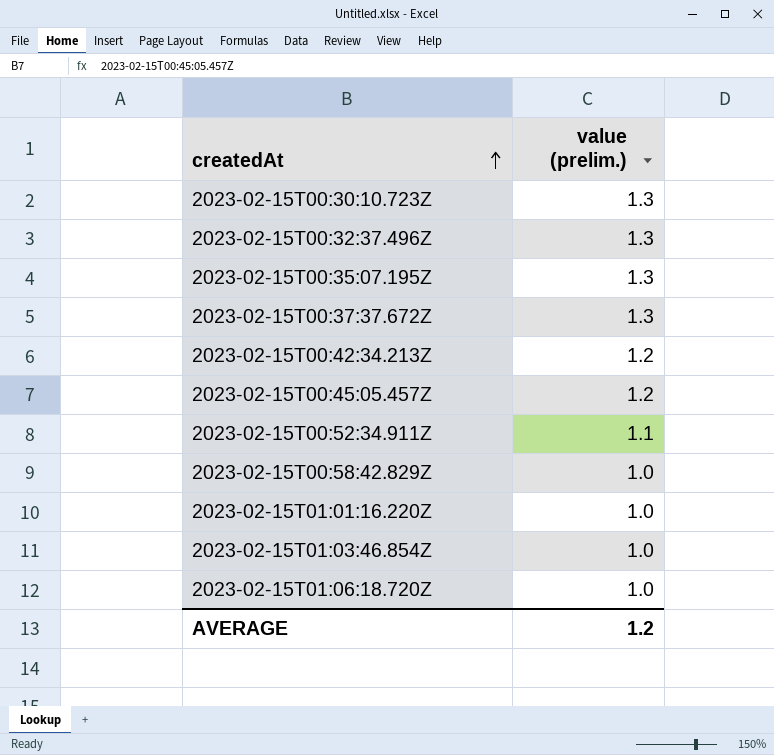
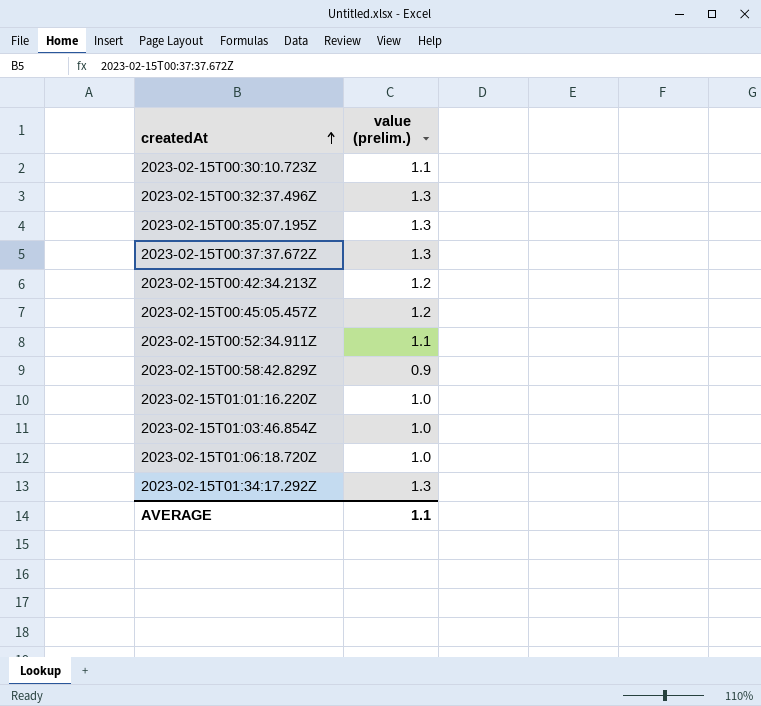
2023-02-15T00:30:10.723Z | value (prelim.): 1.3 -> 1.1
2023-02-15T00:58:42.829Z | value (prelim.): 1.0 -> 0.9
row 2023-02-15T01:34:17.292Z: none -> 1.3
AVERAGE | value (prelim.): 1.2 -> 1.1

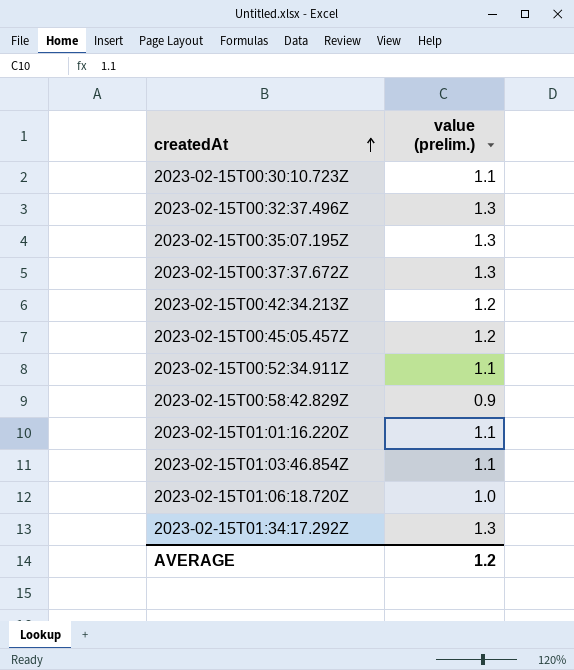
2023-02-15T01:01:16.220Z | value (prelim.): 1.0 -> 1.1
2023-02-15T01:03:46.854Z | value (prelim.): 1.0 -> 1.1
AVERAGE | value (prelim.): 1.1 -> 1.2

